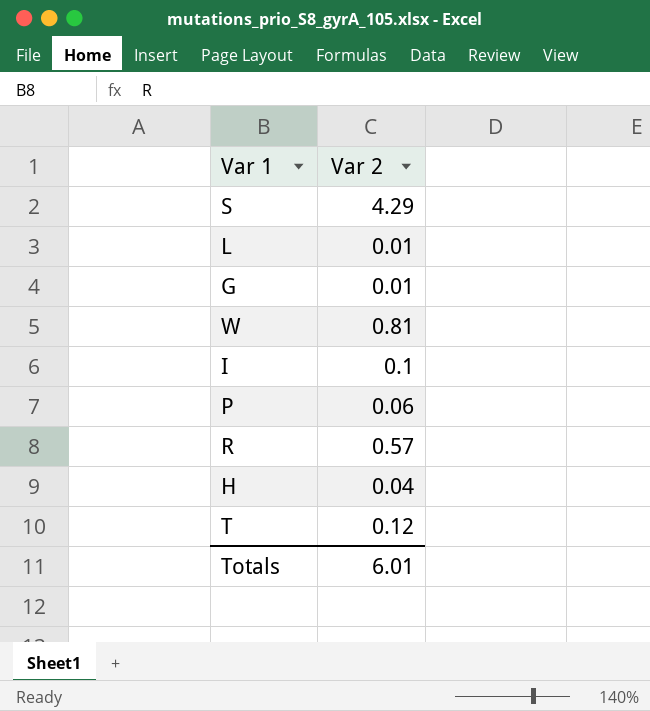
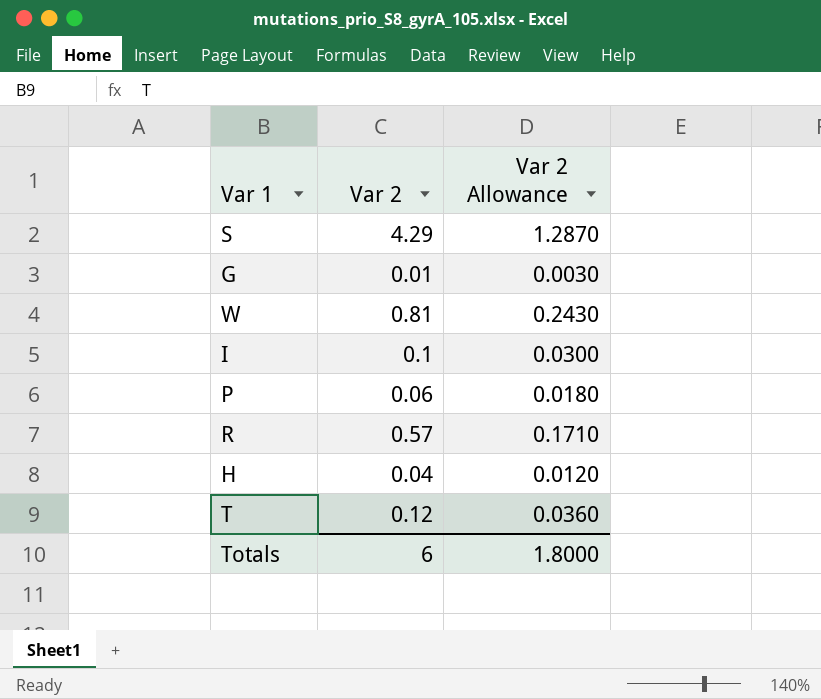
column Var 2 Allowance | formula: none -> [Var 2] * 0.3
row L: 0.01 -> none
Totals | Var 2: 6.01 -> 6

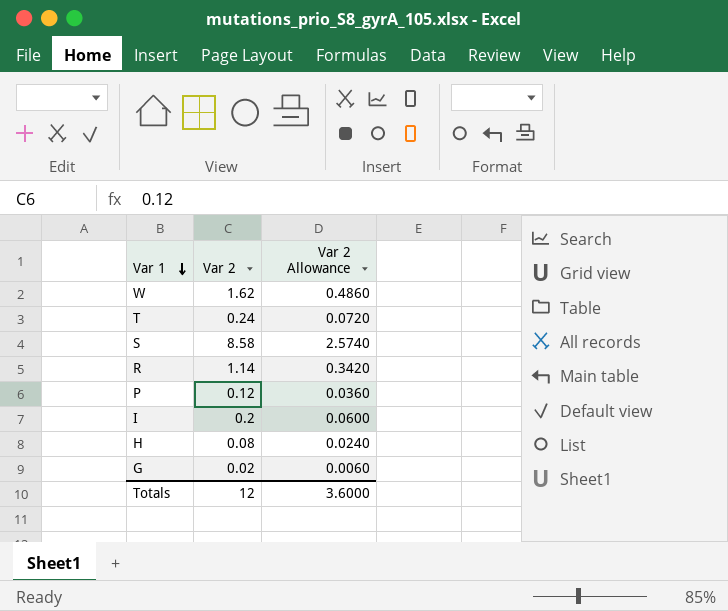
row order: none -> Var 1 descending
W | Var 2: 0.81 -> 1.62
W | Var 2 Allowance: 0.2430 -> 0.4860
T | Var 2: 0.12 -> 0.24
T | Var 2 Allowance: 0.0360 -> 0.0720
S | Var 2: 4.29 -> 8.58
S | Var 2 Allowance: 1.2870 -> 2.5740
R | Var 2: 0.57 -> 1.14
R | Var 2 Allowance: 0.1710 -> 0.3420
P | Var 2: 0.06 -> 0.12
P | Var 2 Allowance: 0.0180 -> 0.0360
I | Var 2: 0.1 -> 0.2
I | Var 2 Allowance: 0.0300 -> 0.0600
H | Var 2: 0.04 -> 0.08
H | Var 2 Allowance: 0.0120 -> 0.0240
G | Var 2: 0.01 -> 0.02
G | Var 2 Allowance: 0.0030 -> 0.0060
Totals | Var 2: 6 -> 12
Totals | Var 2 Allowance: 1.8000 -> 3.6000

